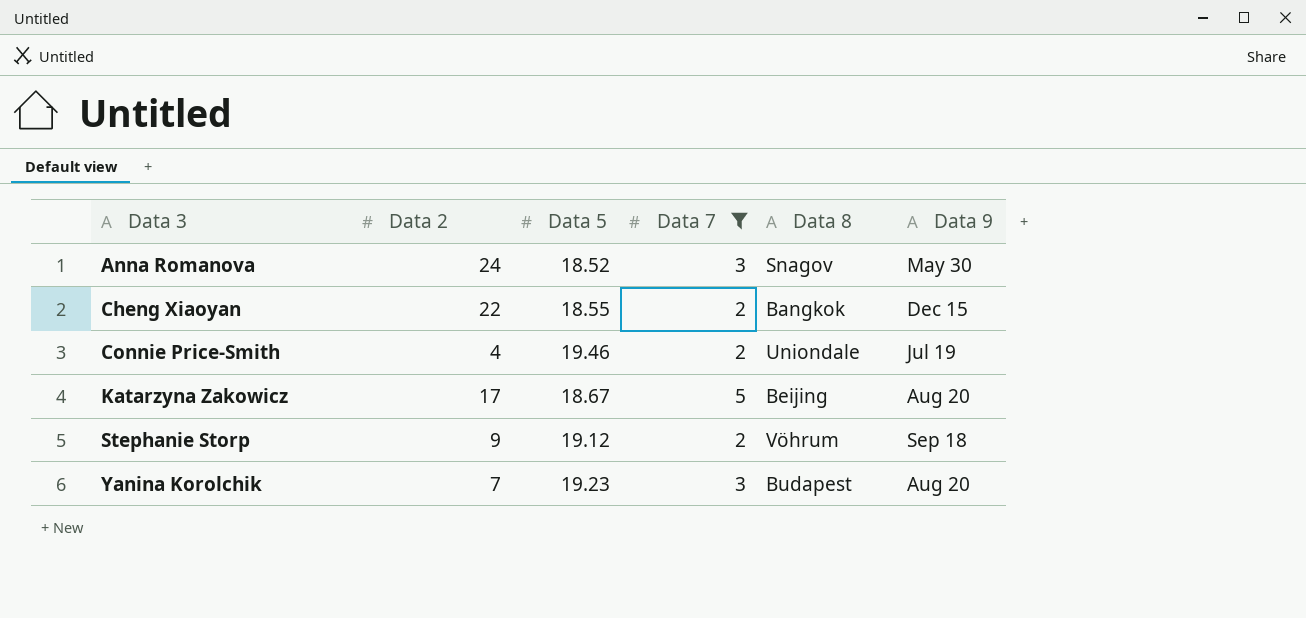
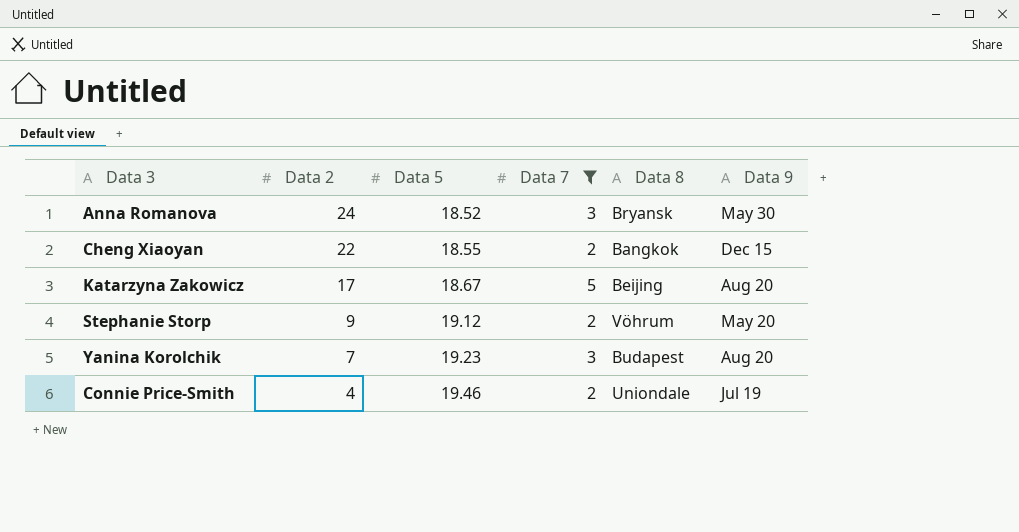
row order: Data 3 ascending -> Data 2 descending
Anna Romanova | Data 8: Snagov -> Bryansk
Stephanie Storp | Data 9: Sep 18 -> May 20

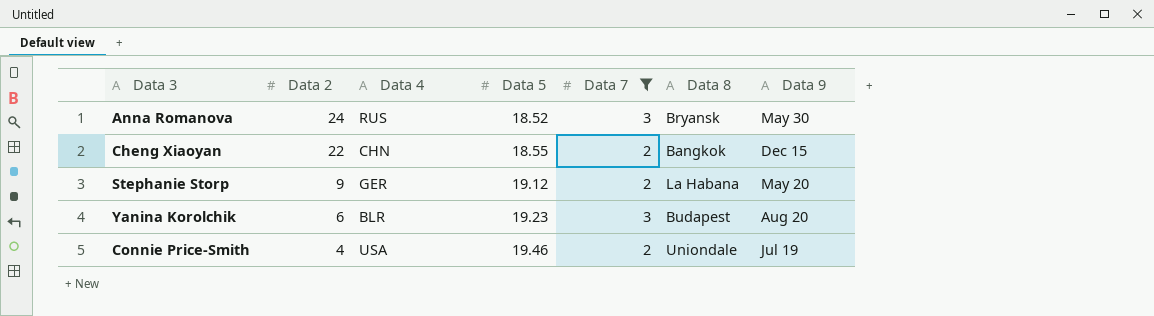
column Data 4 | position: none -> 3
row Katarzyna Zakowicz: 17 | 18.67 | 5 | Beijing | Aug 20 -> none
Stephanie Storp | Data 8: Vöhrum -> La Habana
Yanina Korolchik | Data 2: 7 -> 6

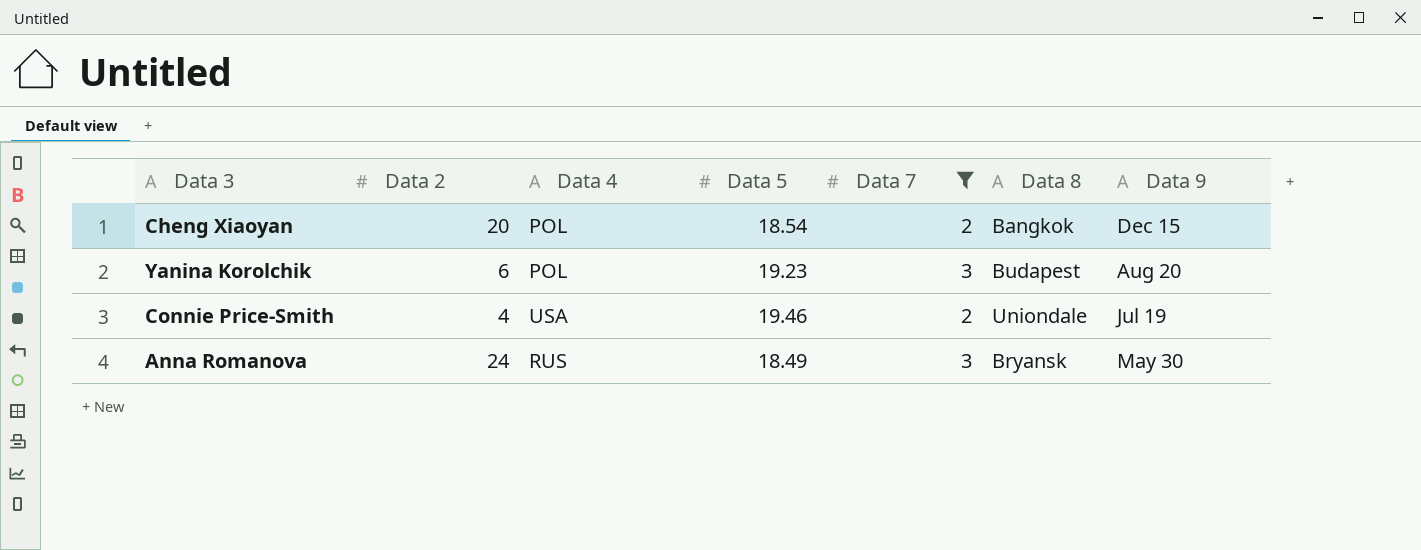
row order: Data 2 descending -> Data 9 descending
row Stephanie Storp: 9 | GER | 19.12 | 2 | La Habana | May 20 -> none
Cheng Xiaoyan | Data 2: 22 -> 20
Cheng Xiaoyan | Data 4: CHN -> POL
Cheng Xiaoyan | Data 5: 18.55 -> 18.54
Yanina Korolchik | Data 4: BLR -> POL
Anna Romanova | Data 5: 18.52 -> 18.49

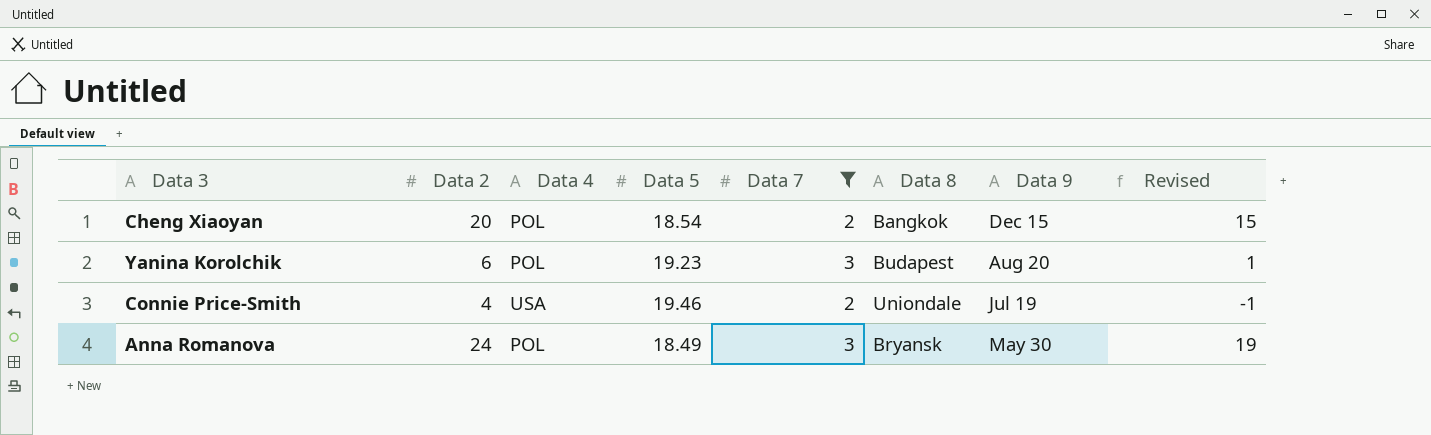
column Revised | formula: none -> [Data 2] - 5
Anna Romanova | Data 4: RUS -> POL

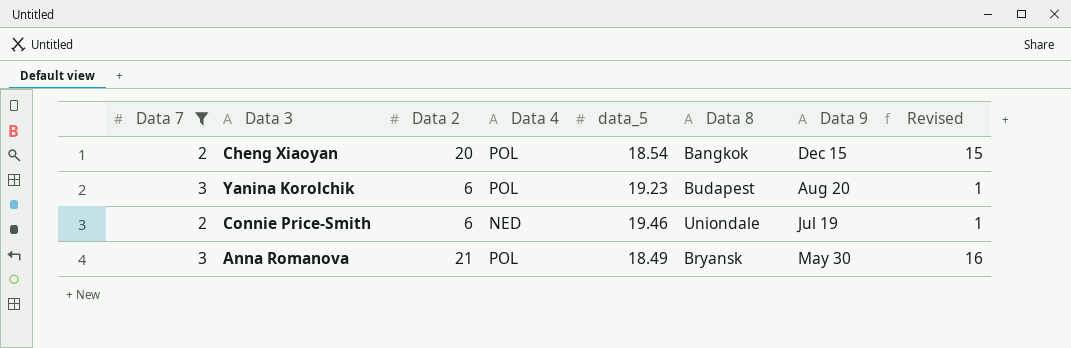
column Data 7 | position: 5 -> 1
column name: Data 5 -> data_5
Connie Price-Smith | Data 2: 4 -> 6
Connie Price-Smith | Data 4: USA -> NED
Connie Price-Smith | Revised: -1 -> 1
Anna Romanova | Data 2: 24 -> 21
Anna Romanova | Revised: 19 -> 16

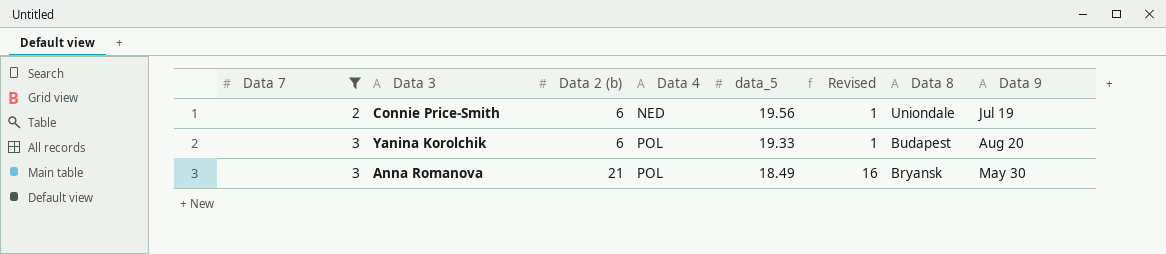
row order: Data 9 descending -> Data 7 ascending
column name: Data 2 -> Data 2 (b)
column Revised | position: 8 -> 6
row Cheng Xiaoyan: 2 | 20 | POL | 18.54 | Bangkok | Dec 15 | 15 -> none
Connie Price-Smith | data_5: 19.46 -> 19.56
Yanina Korolchik | data_5: 19.23 -> 19.33

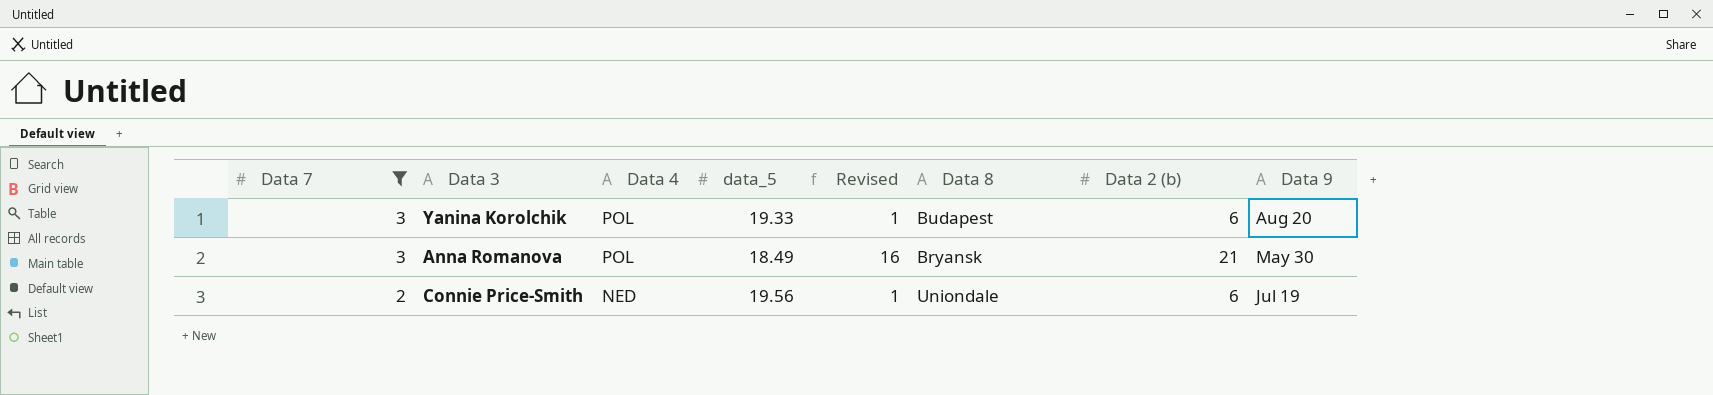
row order: Data 7 ascending -> Data 7 descending
column Data 2 (b) | position: 3 -> 7

